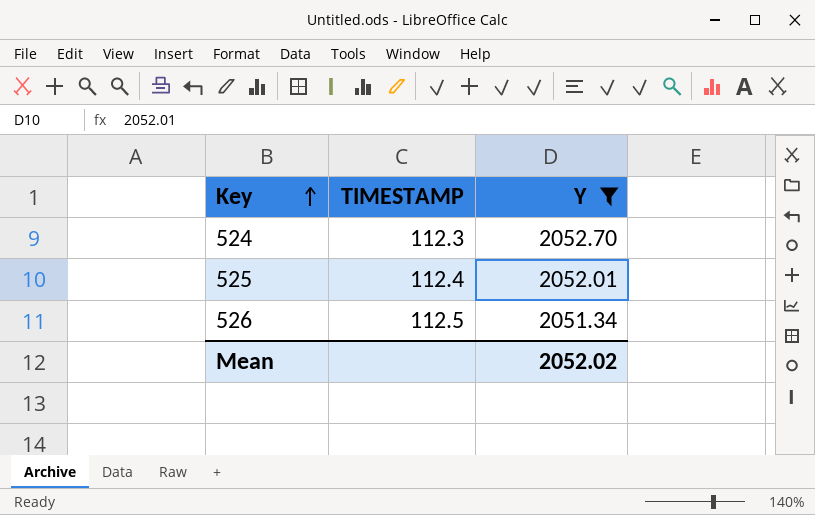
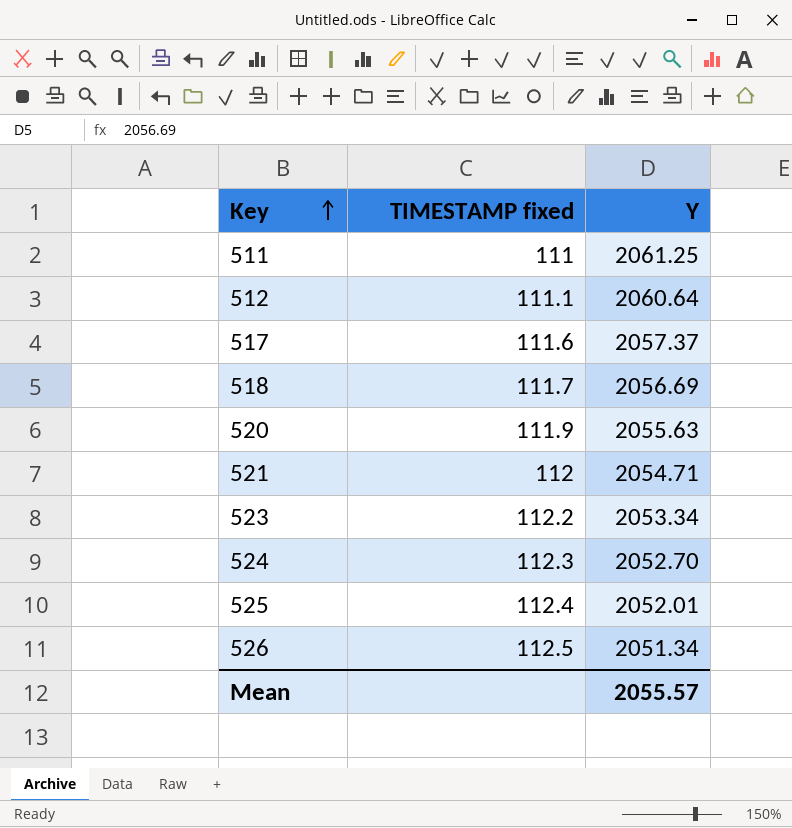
filter: Y <= 2052.70 -> none
column name: TIMESTAMP -> TIMESTAMP fixed
Mean | Y: 2052.02 -> 2055.57

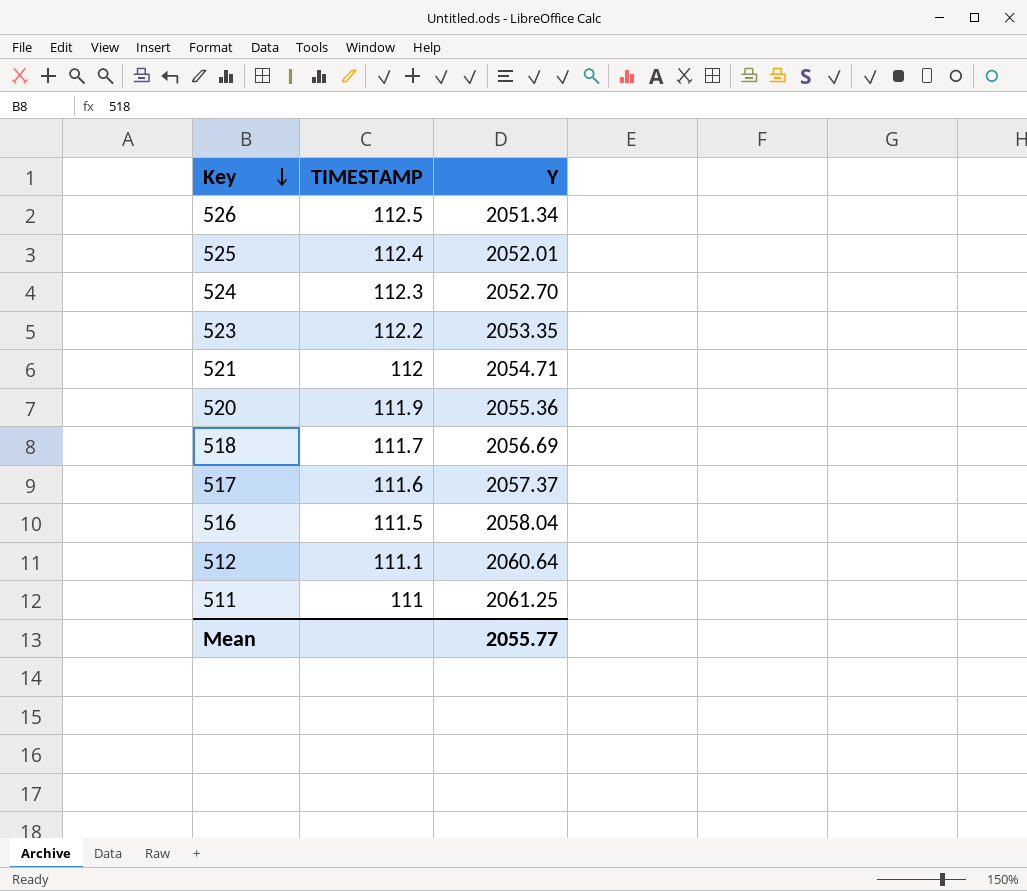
row order: Key ascending -> Key descending
column name: TIMESTAMP fixed -> TIMESTAMP
523 | Y: 2053.34 -> 2053.35
520 | Y: 2055.63 -> 2055.36
row 516: none -> 111.5 | 2058.04
Mean | Y: 2055.57 -> 2055.77

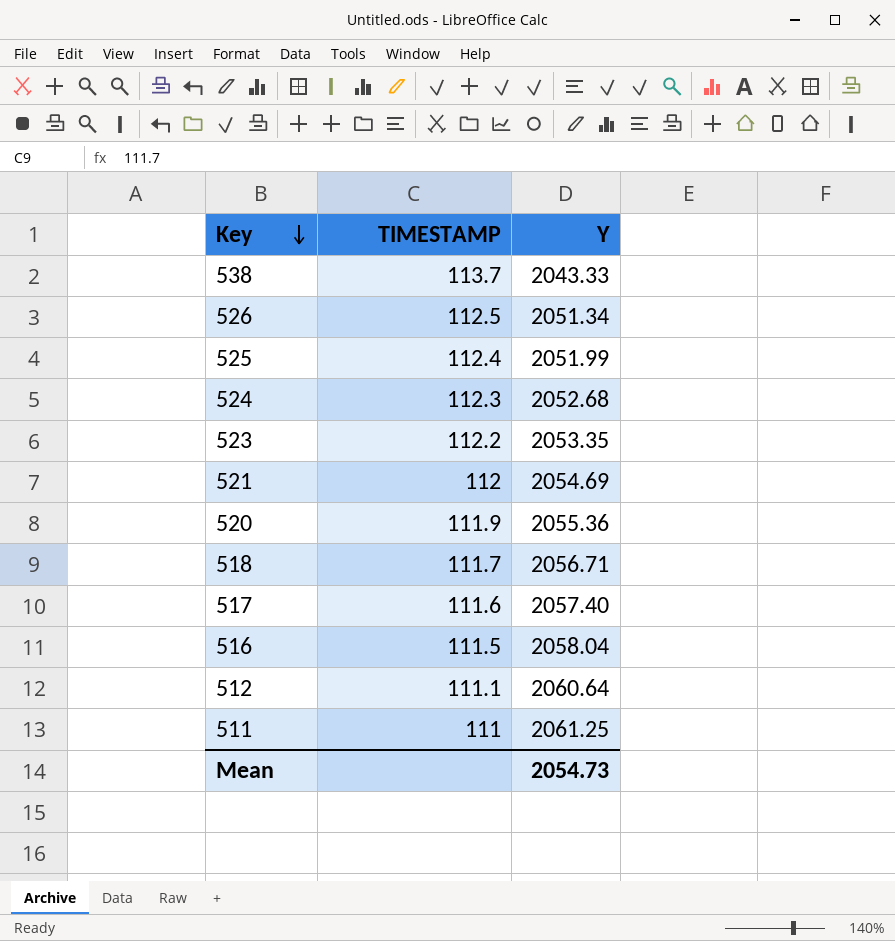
row 538: none -> 113.7 | 2043.33
525 | Y: 2052.01 -> 2051.99
524 | Y: 2052.70 -> 2052.68
521 | Y: 2054.71 -> 2054.69
518 | Y: 2056.69 -> 2056.71
517 | Y: 2057.37 -> 2057.40
Mean | Y: 2055.77 -> 2054.73

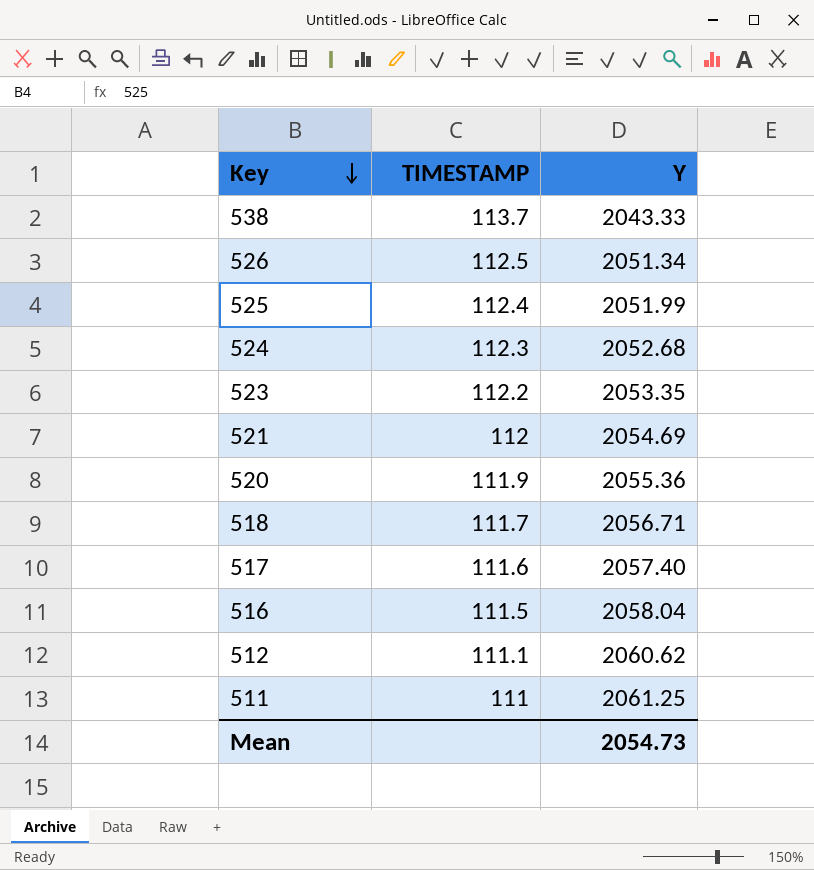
512 | Y: 2060.64 -> 2060.62

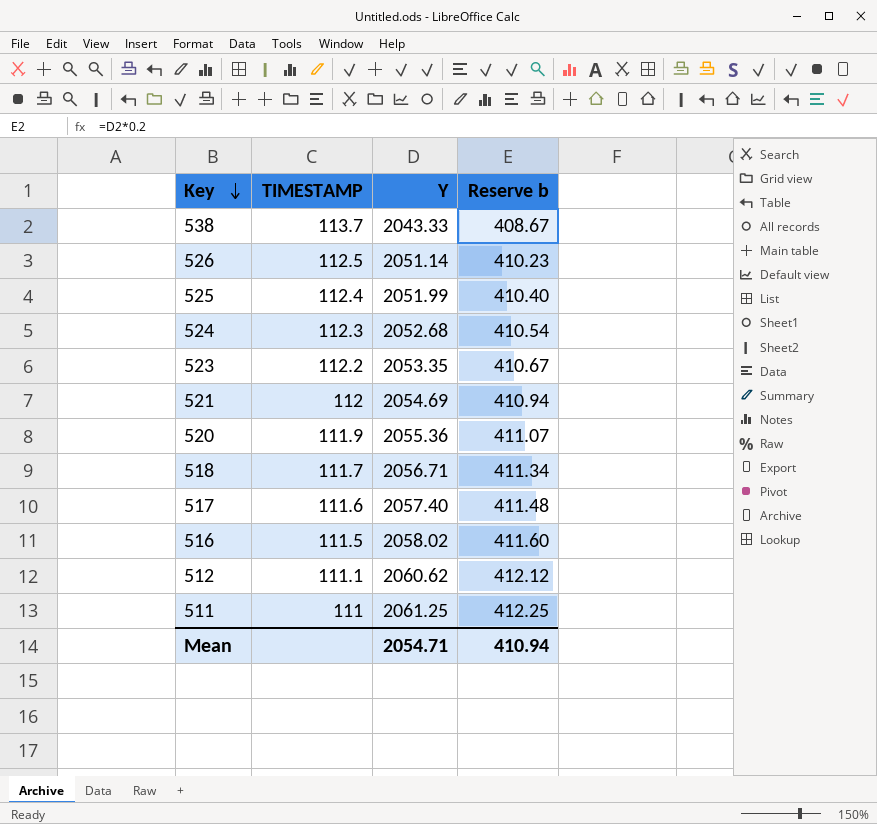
column Reserve b | formula: none -> [Y] * 0.2
526 | Y: 2051.34 -> 2051.14
516 | Y: 2058.04 -> 2058.02
Mean | Y: 2054.73 -> 2054.71

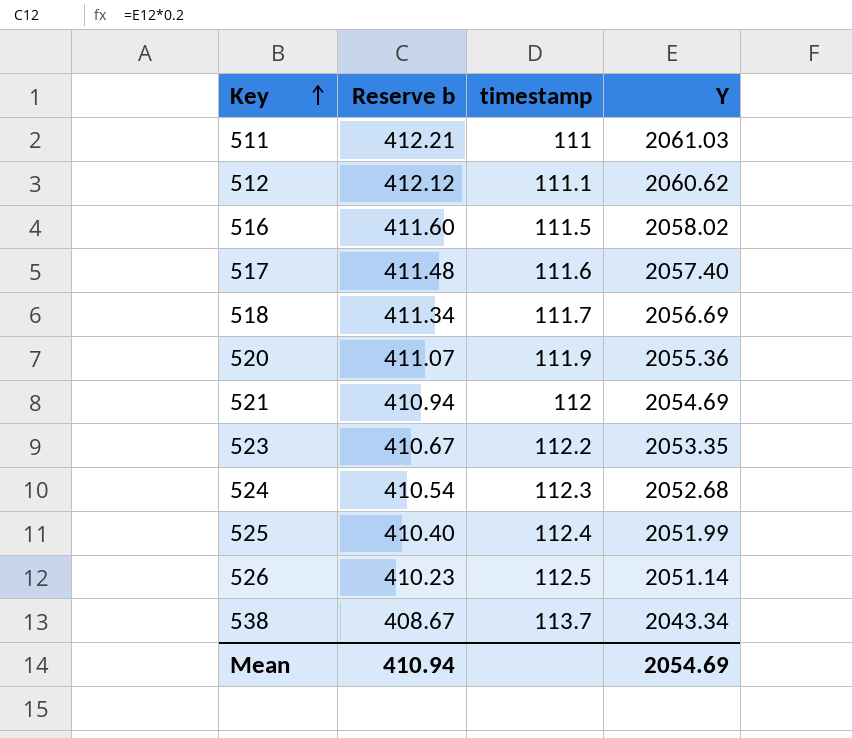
row order: Key descending -> Key ascending
column Reserve b | position: 4 -> 2
column name: TIMESTAMP -> timestamp
511 | Reserve b: 412.25 -> 412.21
511 | Y: 2061.25 -> 2061.03
518 | Y: 2056.71 -> 2056.69
538 | Y: 2043.33 -> 2043.34
Mean | Y: 2054.71 -> 2054.69

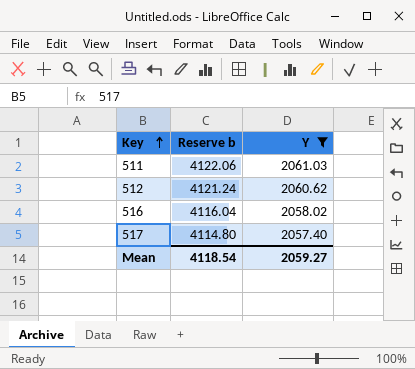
filter: none -> Y >= 2057.40
column timestamp | position: 3 -> none
column Reserve b | formula: [Y] * 0.2 -> [Y] * 2
Mean | Reserve b: 410.94 -> 4118.54
Mean | Y: 2054.69 -> 2059.27

